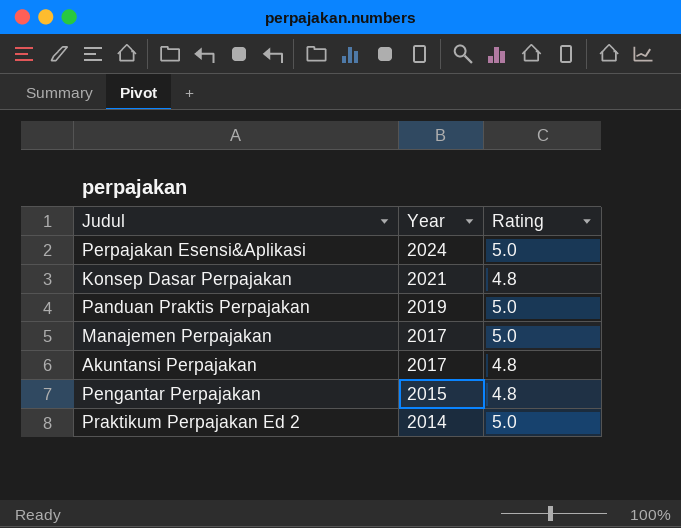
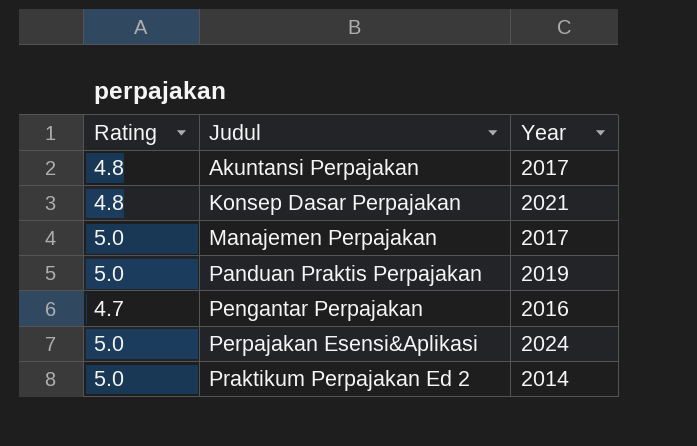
row order: Year descending -> Judul ascending
column Rating | position: 3 -> 1
Pengantar Perpajakan | Rating: 4.8 -> 4.7
Pengantar Perpajakan | Year: 2015 -> 2016

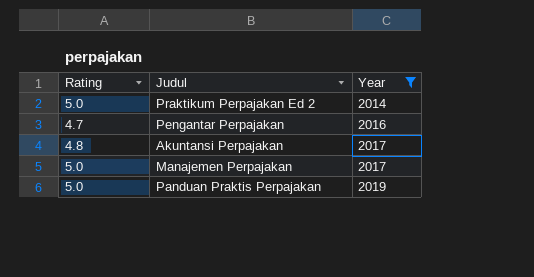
filter: none -> Year <= 2019
row order: Judul ascending -> Year ascending

